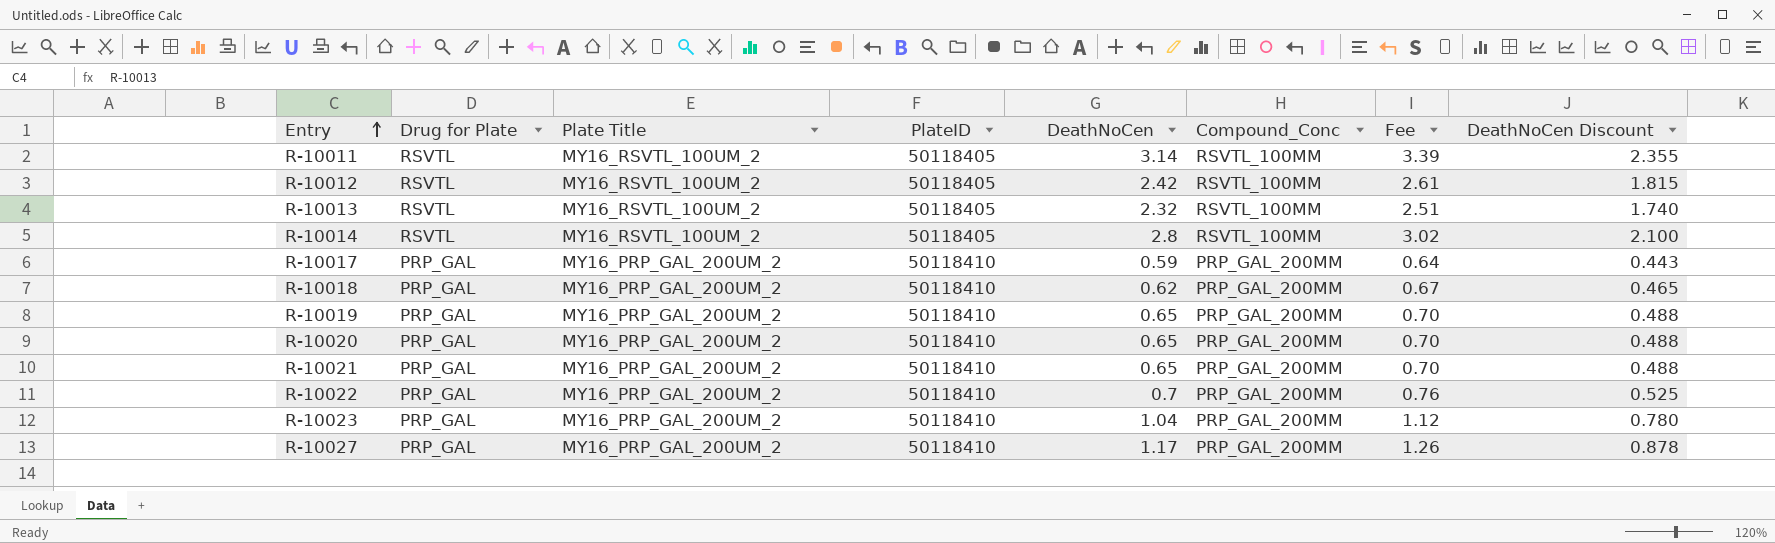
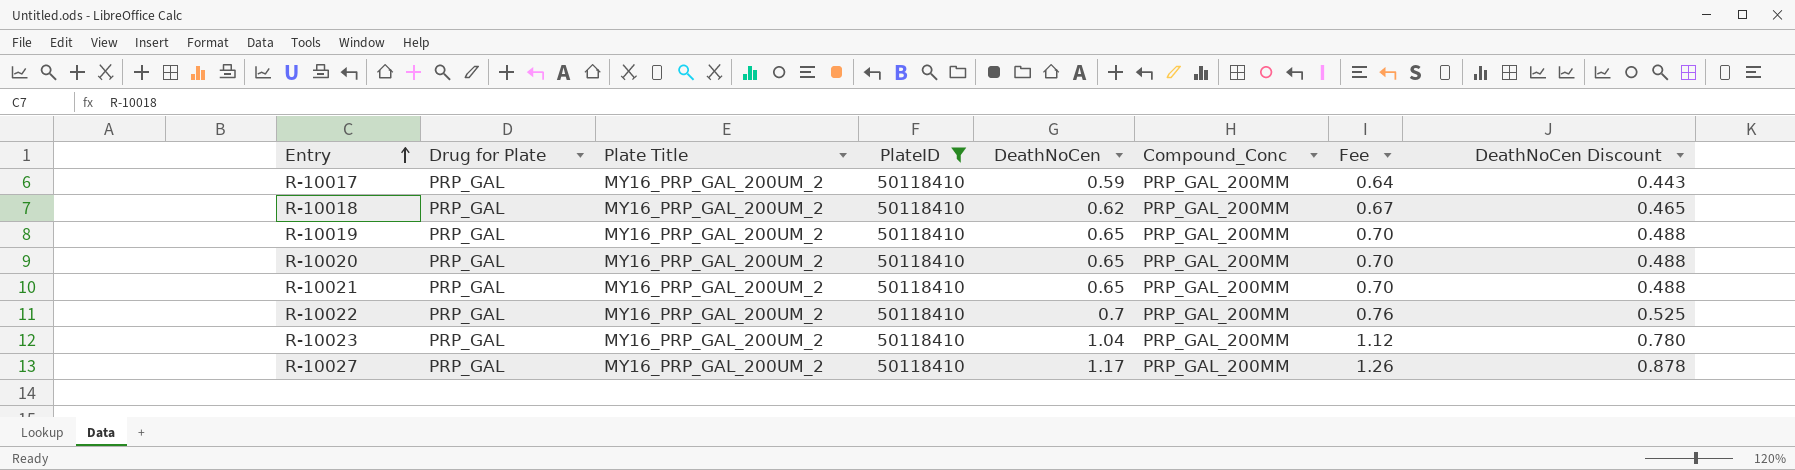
filter: none -> PlateID = 50118410

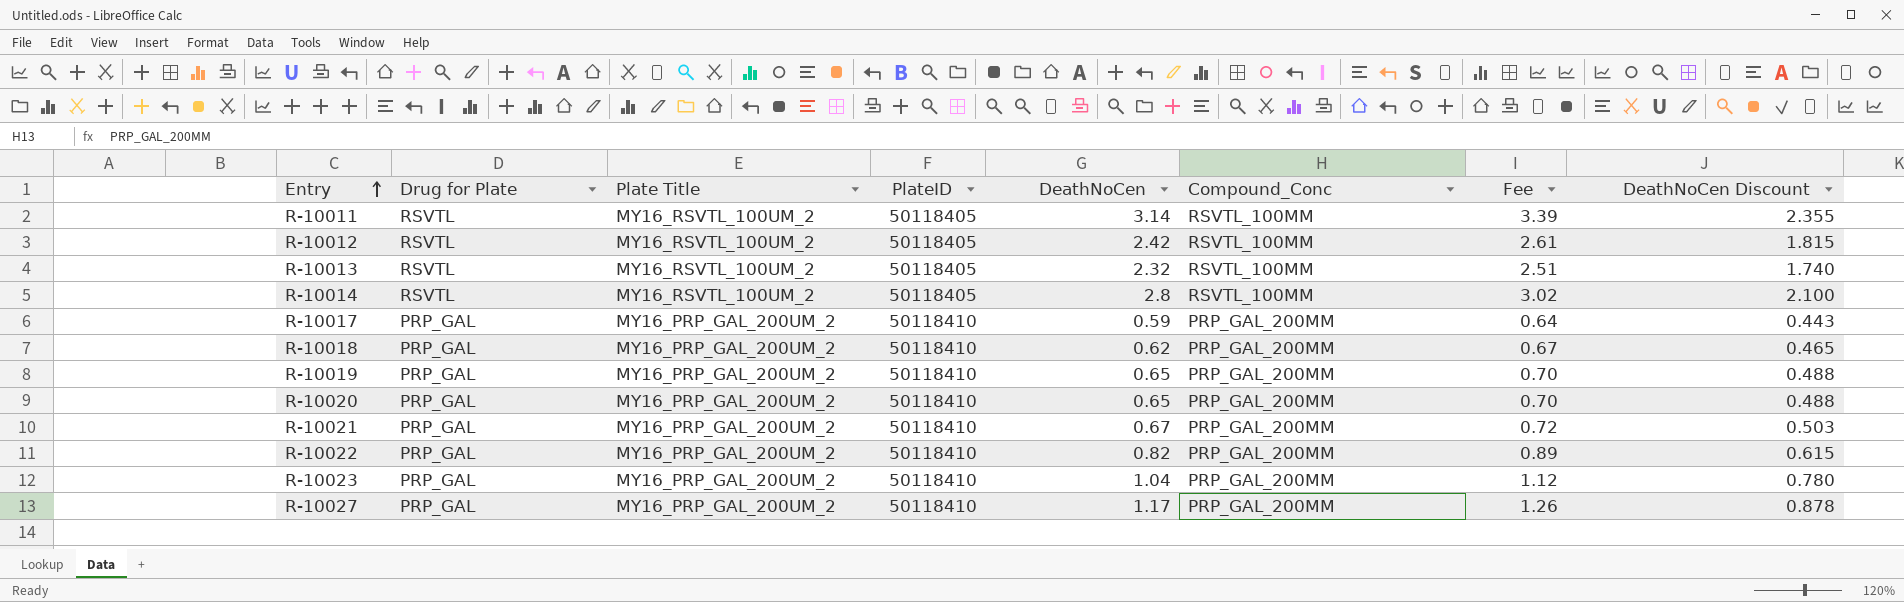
filter: PlateID = 50118410 -> none
R-10021 | DeathNoCen: 0.65 -> 0.67
R-10021 | Fee: 0.70 -> 0.72
R-10021 | DeathNoCen Discount: 0.488 -> 0.503
R-10022 | DeathNoCen: 0.7 -> 0.82
R-10022 | Fee: 0.76 -> 0.89
R-10022 | DeathNoCen Discount: 0.525 -> 0.615

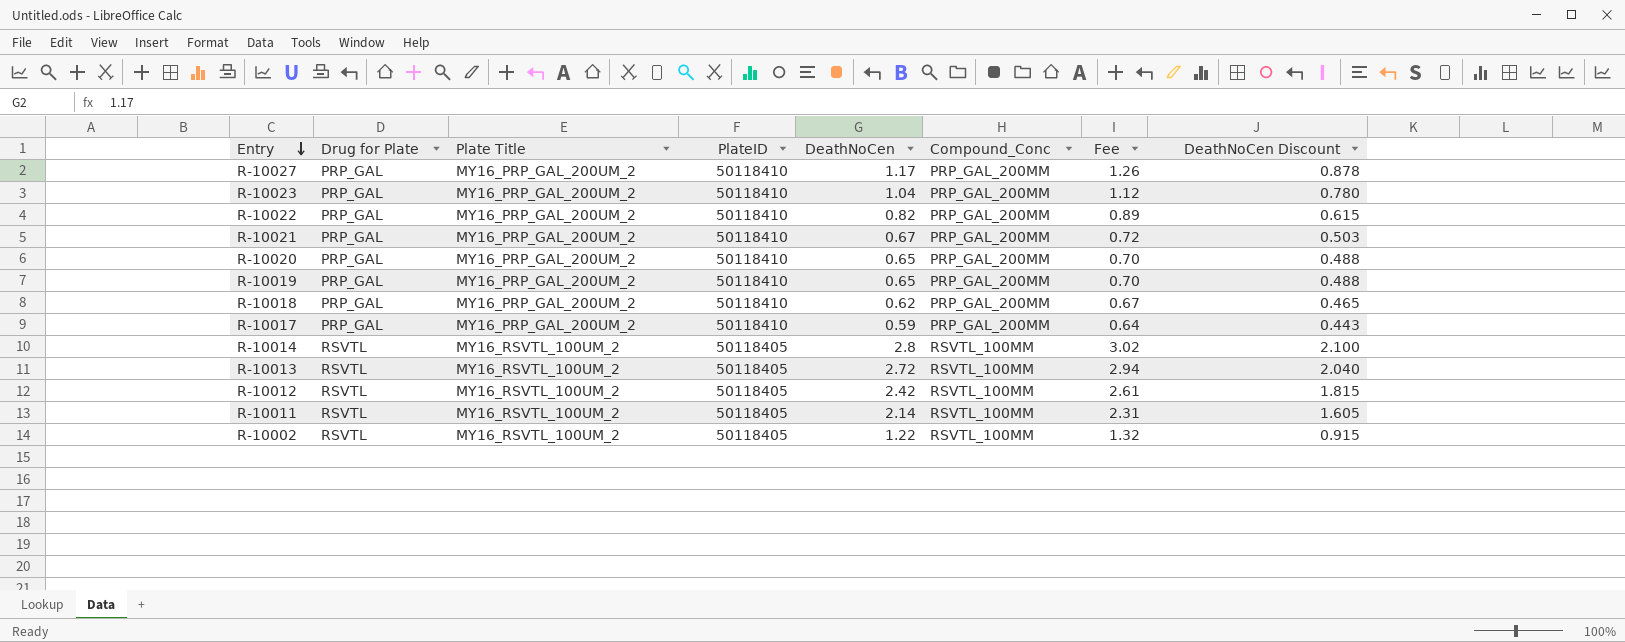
row order: Entry ascending -> Entry descending
R-10013 | DeathNoCen: 2.32 -> 2.72
R-10013 | Fee: 2.51 -> 2.94
R-10013 | DeathNoCen Discount: 1.740 -> 2.040
R-10011 | DeathNoCen: 3.14 -> 2.14
R-10011 | Fee: 3.39 -> 2.31
R-10011 | DeathNoCen Discount: 2.355 -> 1.605
row R-10002: none -> RSVTL | MY16_RSVTL_100UM_2 | 50118405 | 1.22 | RSVTL_100ΜM | 1.32 | 0.915

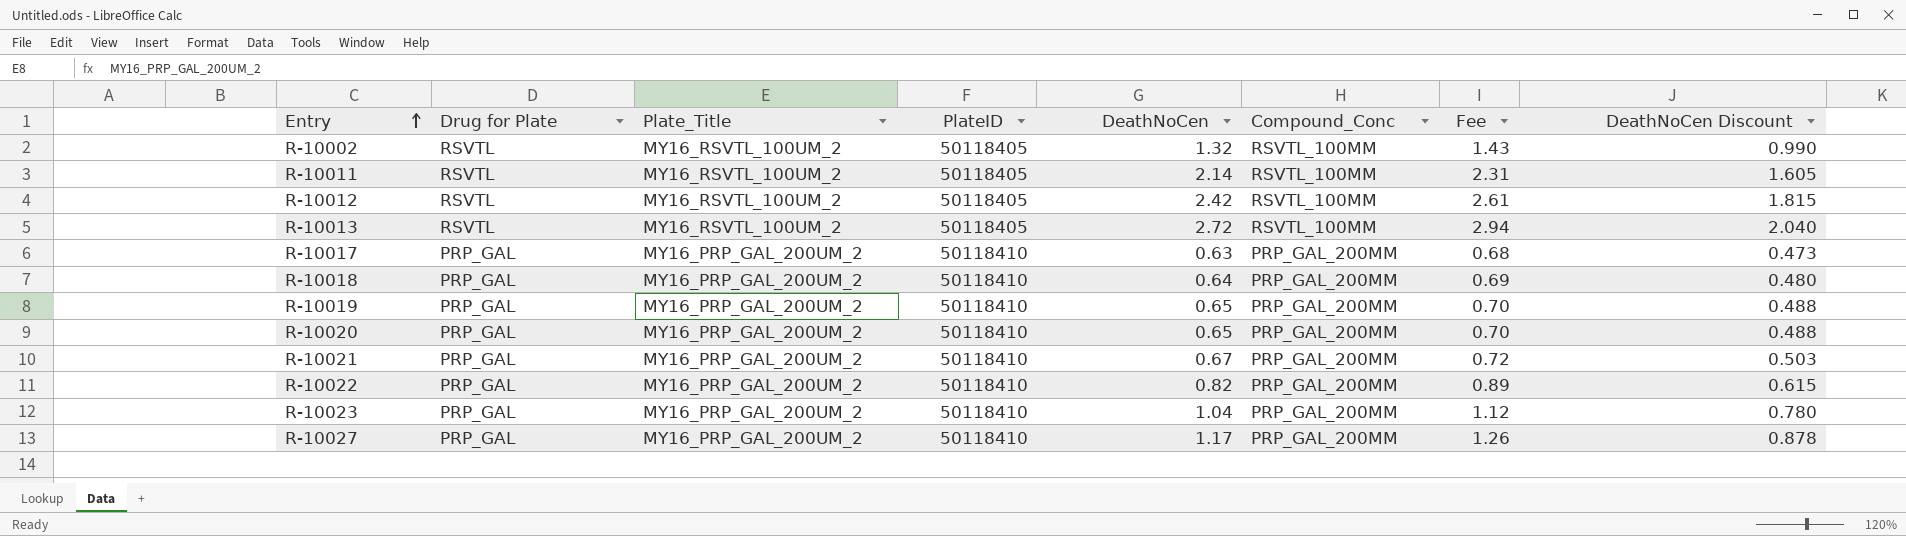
row order: Entry descending -> Entry ascending
column name: Plate Title -> Plate_Title
row R-10014: RSVTL | MY16_RSVTL_100UM_2 | 50118405 | 2.8 | RSVTL_100ΜM | 3.02 | 2.100 -> none
R-10002 | DeathNoCen: 1.22 -> 1.32
R-10002 | Fee: 1.32 -> 1.43
R-10002 | DeathNoCen Discount: 0.915 -> 0.990
R-10017 | DeathNoCen: 0.59 -> 0.63
R-10017 | Fee: 0.64 -> 0.68
R-10017 | DeathNoCen Discount: 0.443 -> 0.473
R-10018 | DeathNoCen: 0.62 -> 0.64
R-10018 | Fee: 0.67 -> 0.69
R-10018 | DeathNoCen Discount: 0.465 -> 0.480

